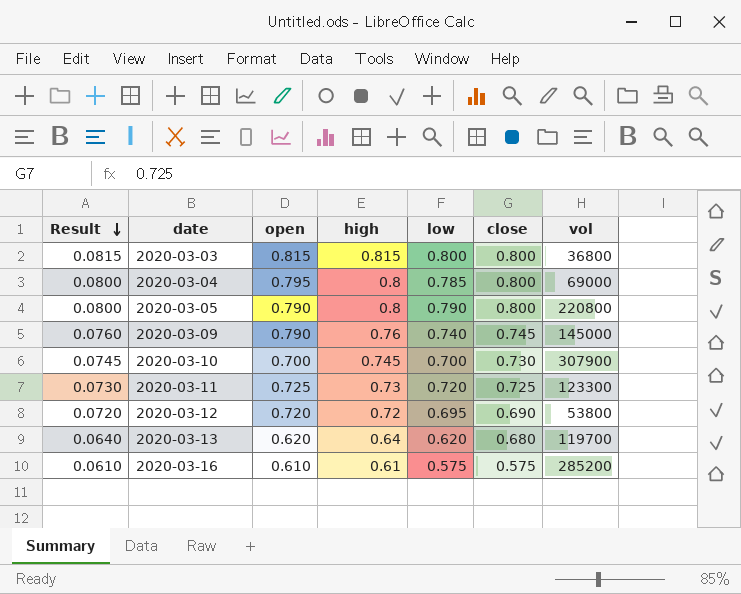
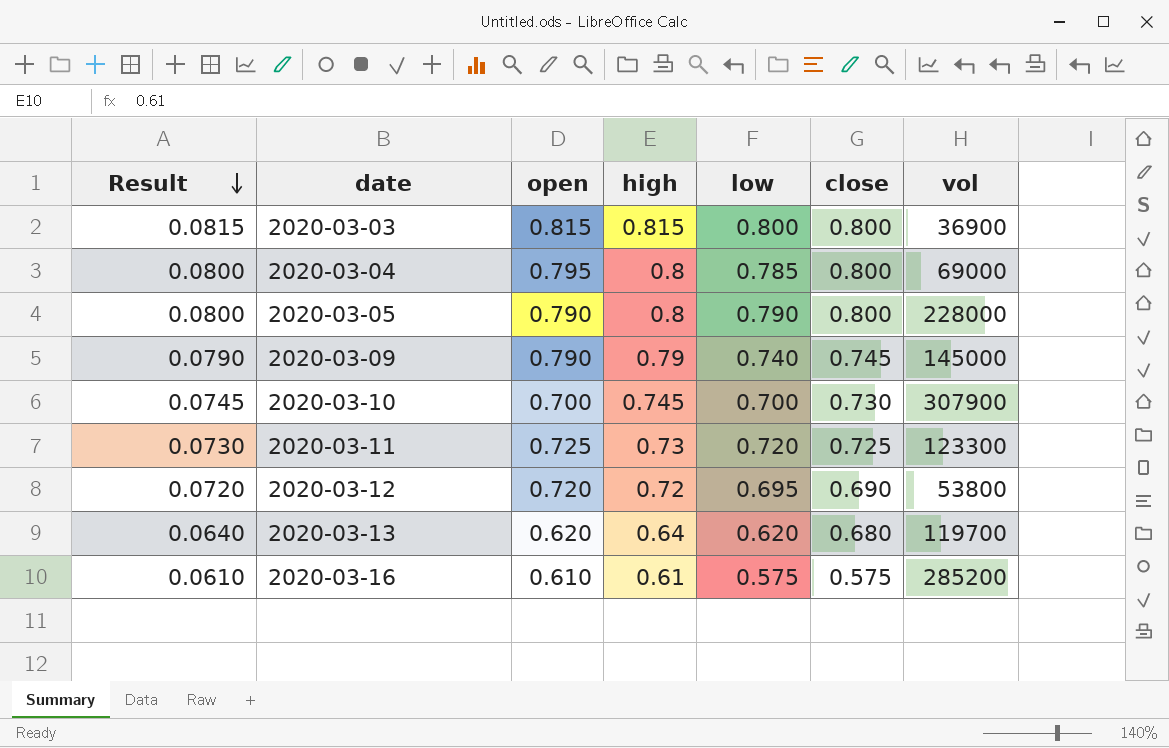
2020-03-03 | vol: 36800 -> 36900
2020-03-05 | vol: 220800 -> 228000
2020-03-09 | Result: 0.0760 -> 0.0790
2020-03-09 | high: 0.76 -> 0.79

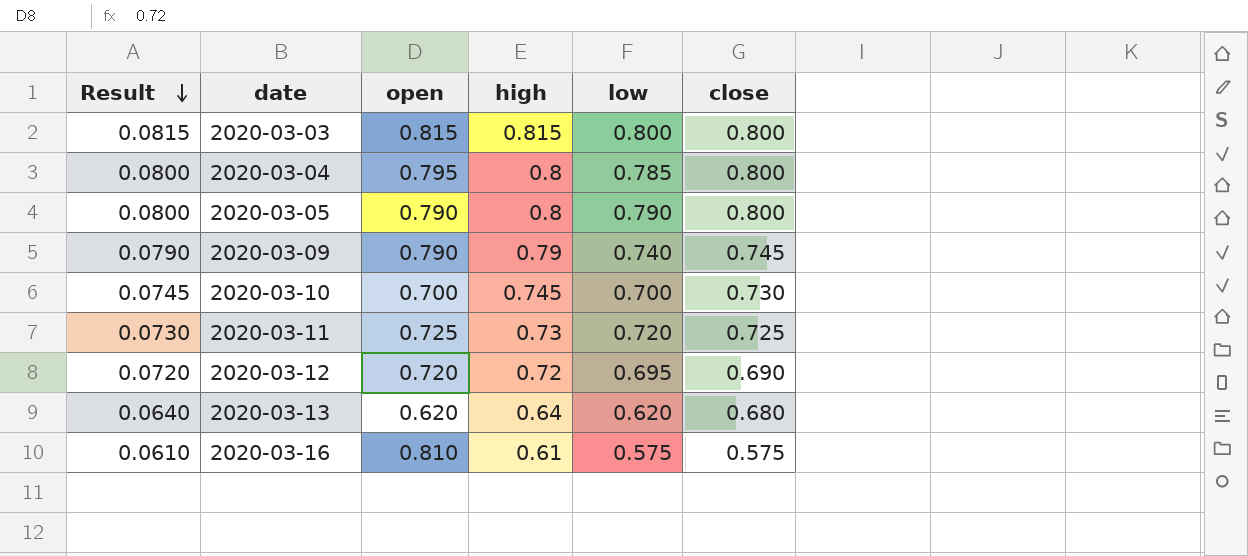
column vol | position: 7 -> none
2020-03-16 | open: 0.610 -> 0.810

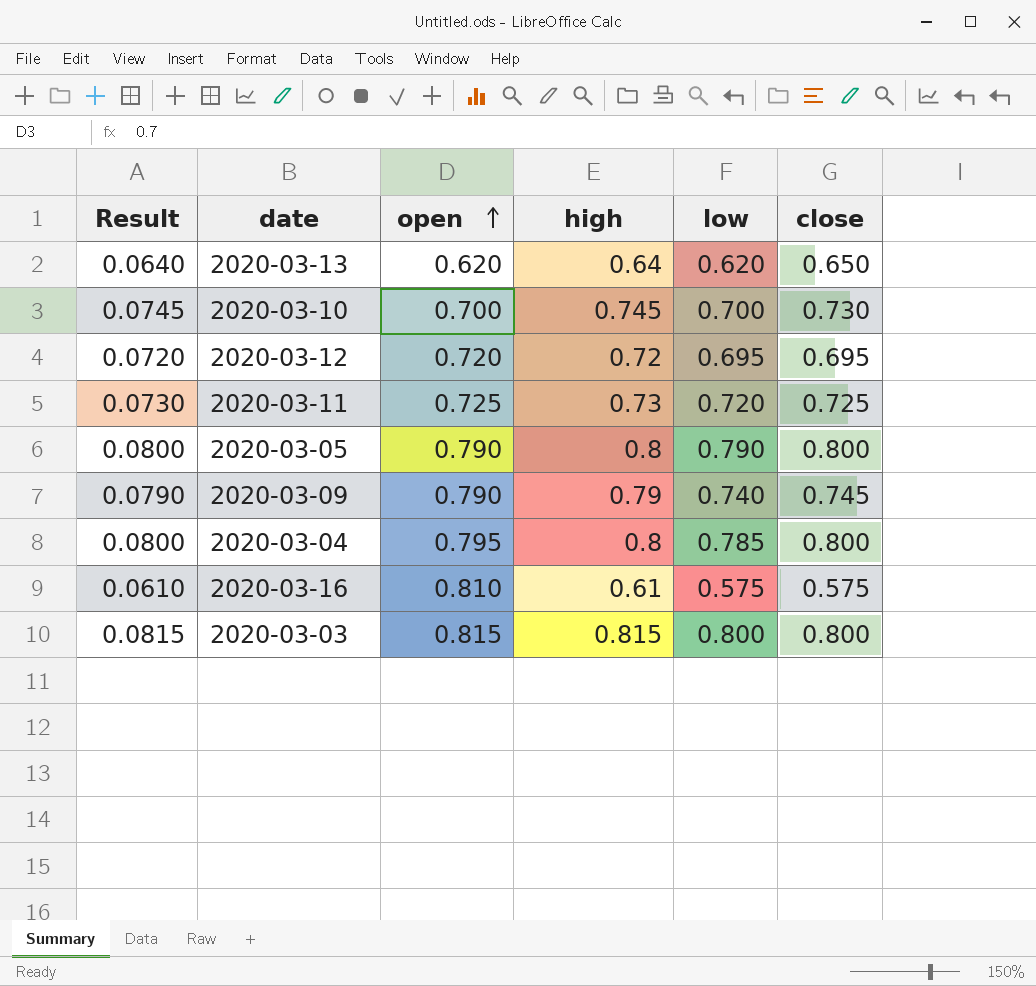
row order: Result descending -> open ascending
2020-03-13 | close: 0.680 -> 0.650
2020-03-12 | close: 0.690 -> 0.695

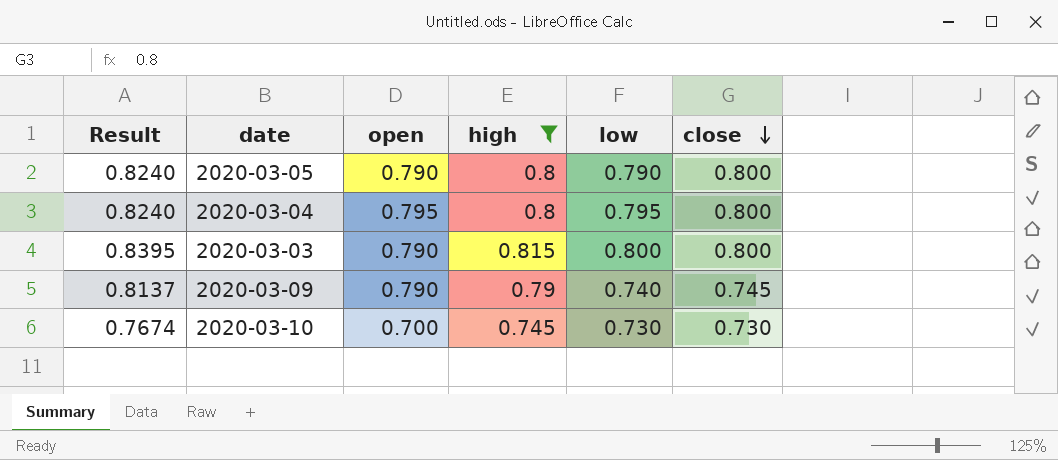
filter: none -> high >= 0.745
row order: open ascending -> close descending
column Result | formula: [high] * 0.1 -> [high] * 1.03
2020-03-04 | low: 0.785 -> 0.795
2020-03-03 | open: 0.815 -> 0.790
2020-03-10 | low: 0.700 -> 0.730

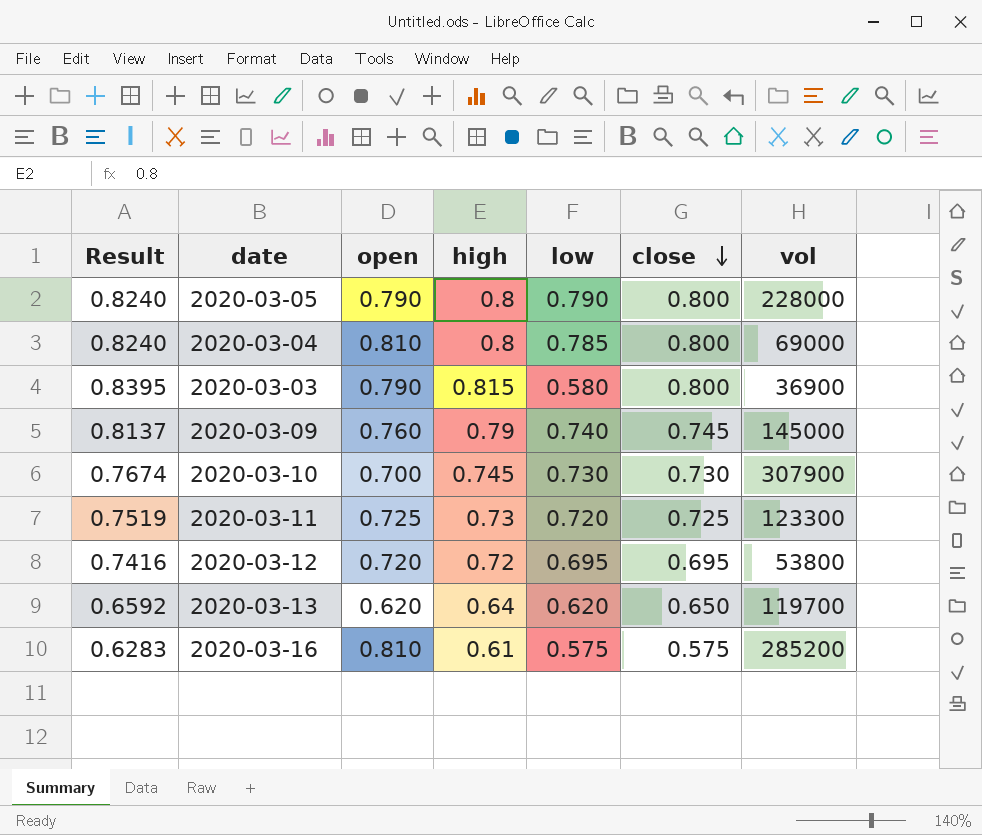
filter: high >= 0.745 -> none
column vol | position: none -> 7
2020-03-04 | open: 0.795 -> 0.810
2020-03-04 | low: 0.795 -> 0.785
2020-03-03 | low: 0.800 -> 0.580
2020-03-09 | open: 0.790 -> 0.760

